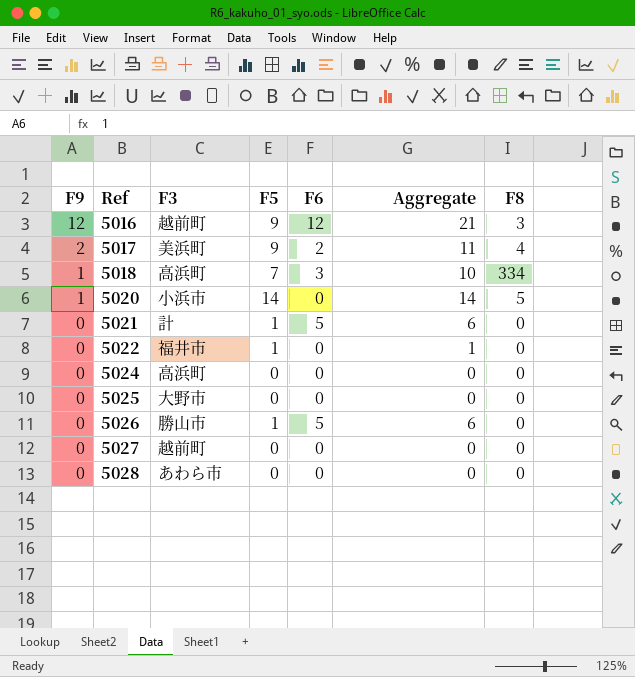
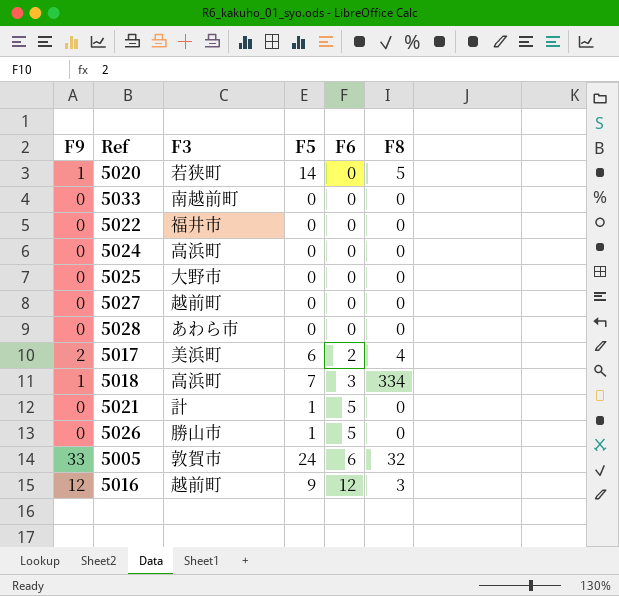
row order: F9 descending -> F6 ascending
column Aggregate | formula: [F5] + [F6] -> none
5020 | F3: 小浜市 -> 若狭町
row 5033: none -> 0 | 南越前町 | 0 | 0 | 0
5022 | F5: 1 -> 0
5017 | F5: 9 -> 6
row 5005: none -> 33 | 敦賀市 | 24 | 6 | 32

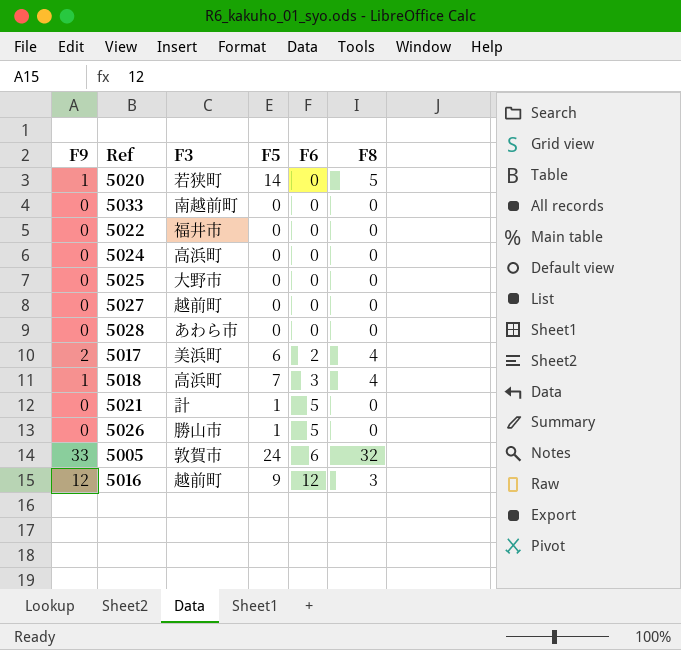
5018 | F8: 334 -> 4

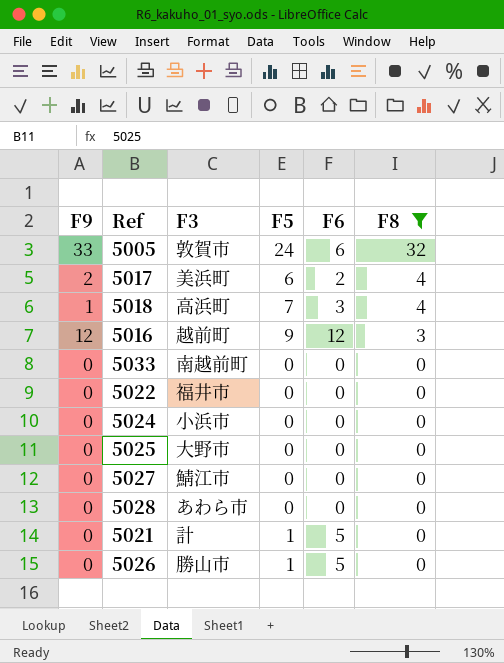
filter: none -> F8 != 5
row order: F6 ascending -> F8 descending
5024 | F3: 高浜町 -> 小浜市
5027 | F3: 越前町 -> 鯖江市

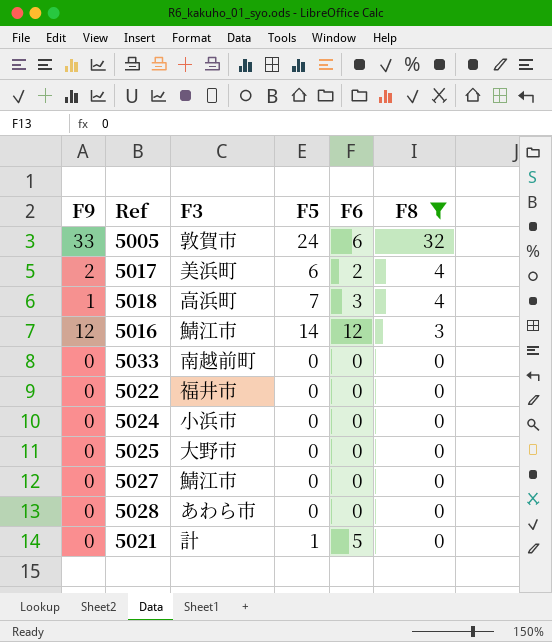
row 5026: 0 | 勝山市 | 1 | 5 | 0 -> none
5016 | F3: 越前町 -> 鯖江市
5016 | F5: 9 -> 14

